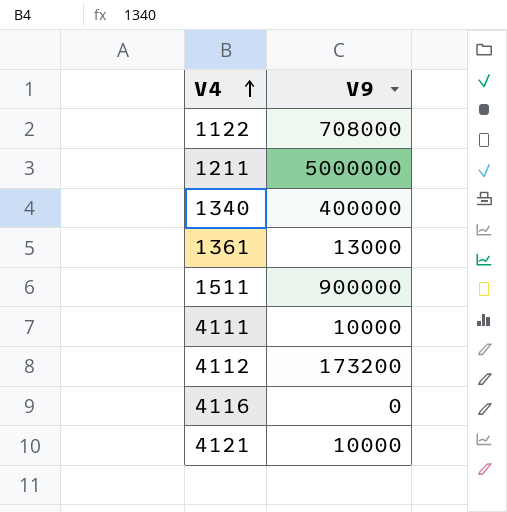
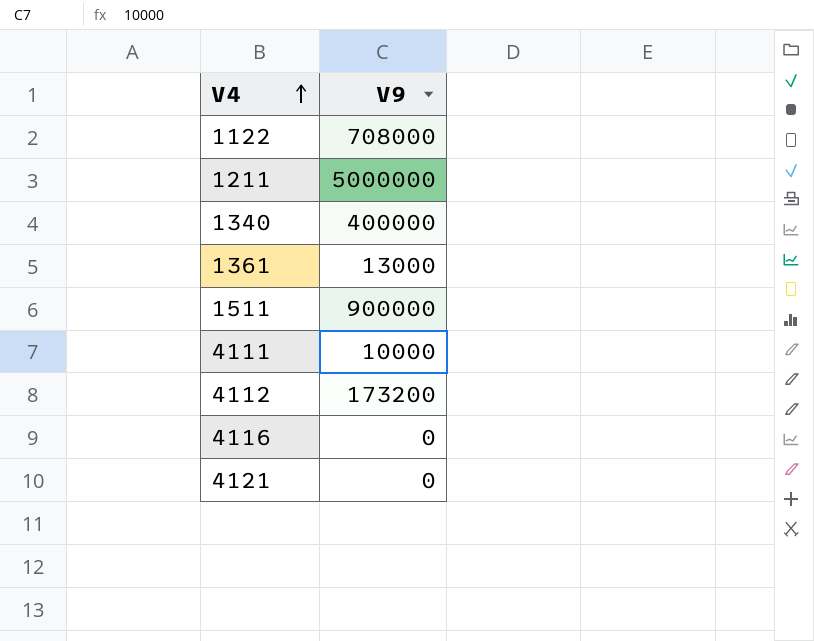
4121 | V9: 10000 -> 0

